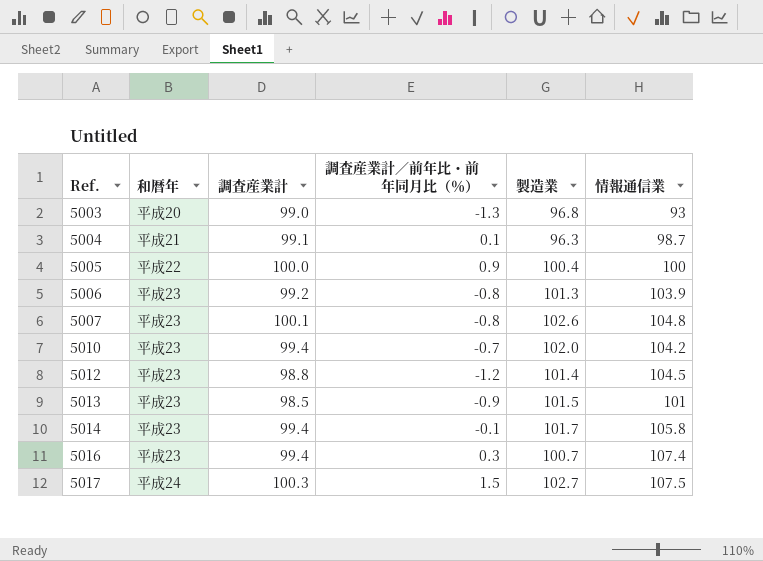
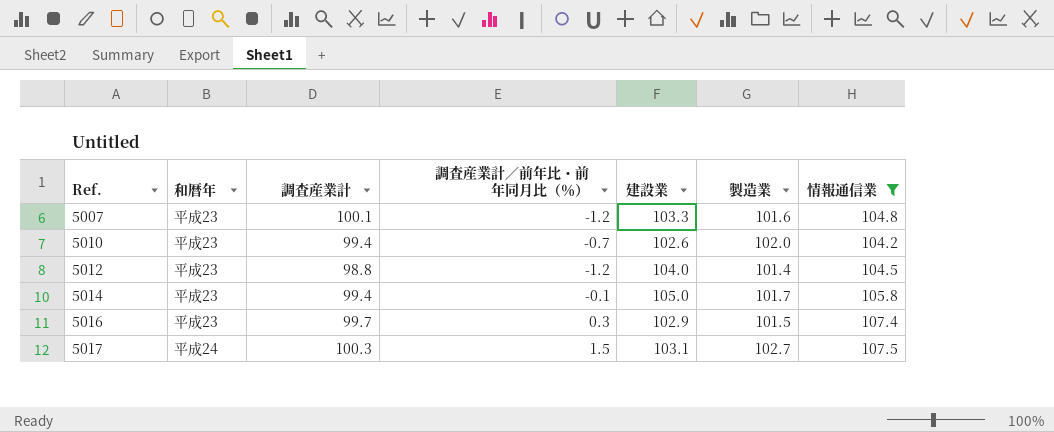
filter: none -> 情報通信業 >= 104.2
column 建設業 | position: none -> 5
5007 | 調査産業計／前年比・前年同月比（％）: -0.8 -> -1.2
5007 | 製造業: 102.6 -> 101.6
5016 | 調査産業計: 99.4 -> 99.7
5016 | 製造業: 100.7 -> 101.5

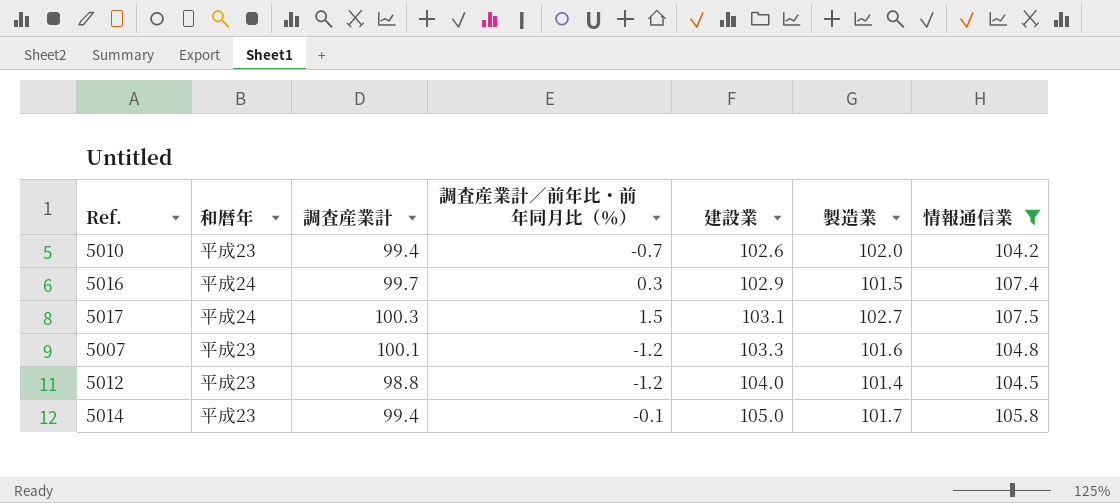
row order: Ref. ascending -> 建設業 ascending
5016 | 和暦年: 平成23 -> 平成24

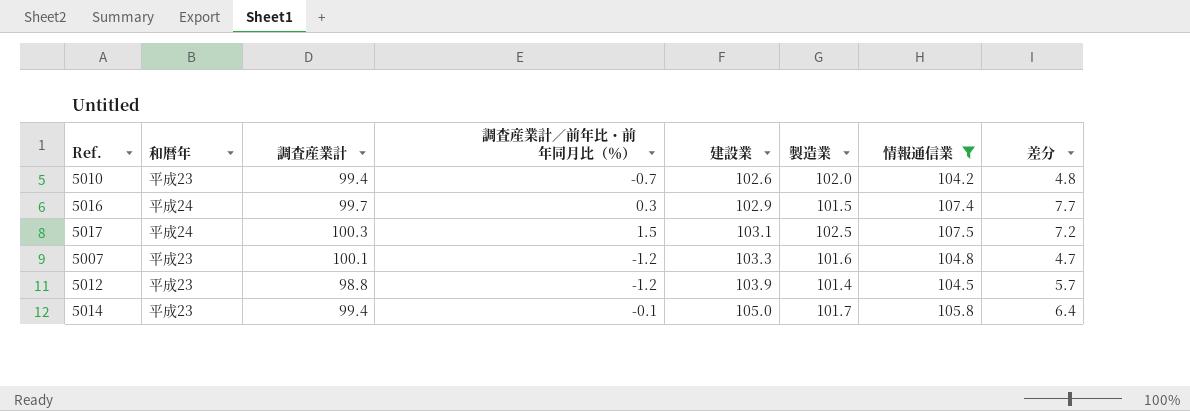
column 差分 | formula: none -> [情報通信業] - [調査産業計]
5017 | 製造業: 102.7 -> 102.5
5012 | 建設業: 104.0 -> 103.9

